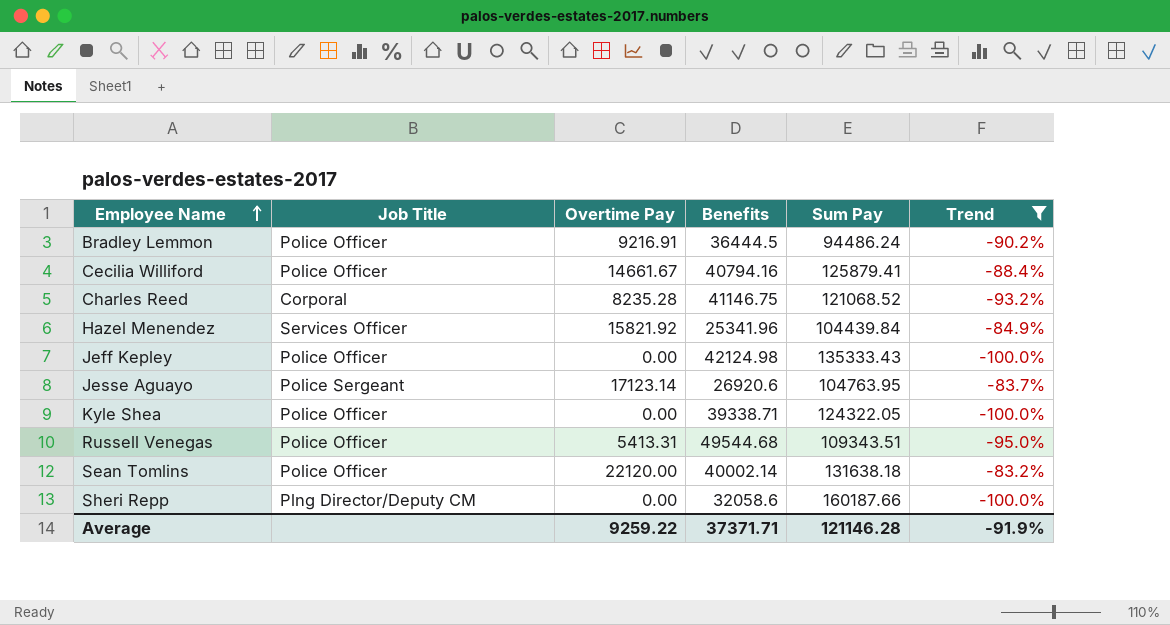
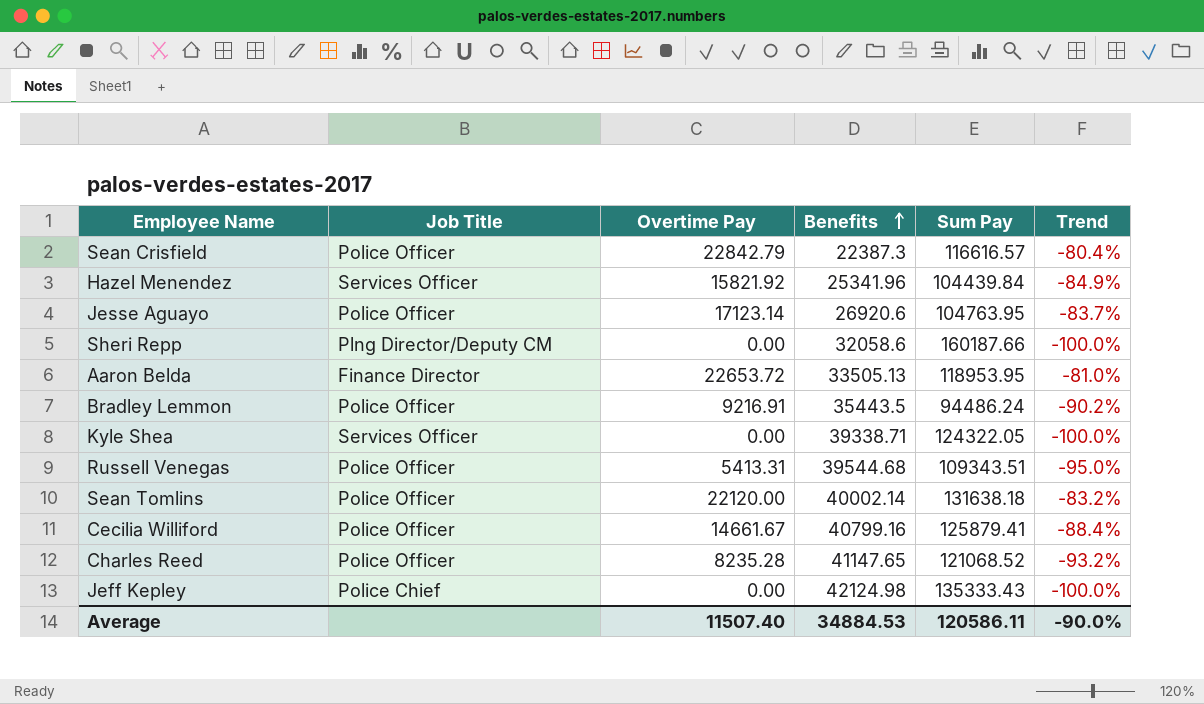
filter: Trend <= -83.2% -> none
row order: Employee Name ascending -> Benefits ascending
Jesse Aguayo | Job Title: Police Sergeant -> Police Officer
Bradley Lemmon | Benefits: 36444.5 -> 35443.5
Kyle Shea | Job Title: Police Officer -> Services Officer
Russell Venegas | Benefits: 49544.68 -> 39544.68
Cecilia Williford | Benefits: 40794.16 -> 40799.16
Charles Reed | Job Title: Corporal -> Police Officer
Charles Reed | Benefits: 41146.75 -> 41147.65
Jeff Kepley | Job Title: Police Officer -> Police Chief
Average | Overtime Pay: 9259.22 -> 11507.40
Average | Benefits: 37371.71 -> 34884.53
Average | Sum Pay: 121146.28 -> 120586.11
Average | Trend: -91.9% -> -90.0%

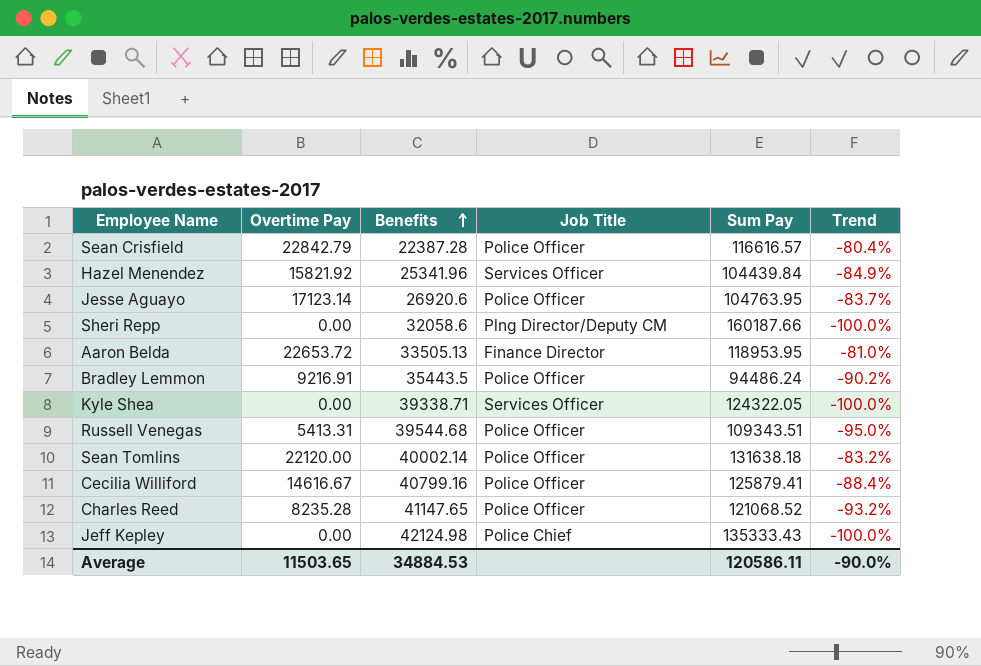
column Job Title | position: 2 -> 4
Sean Crisfield | Benefits: 22387.3 -> 22387.28
Cecilia Williford | Overtime Pay: 14661.67 -> 14616.67
Average | Overtime Pay: 11507.40 -> 11503.65

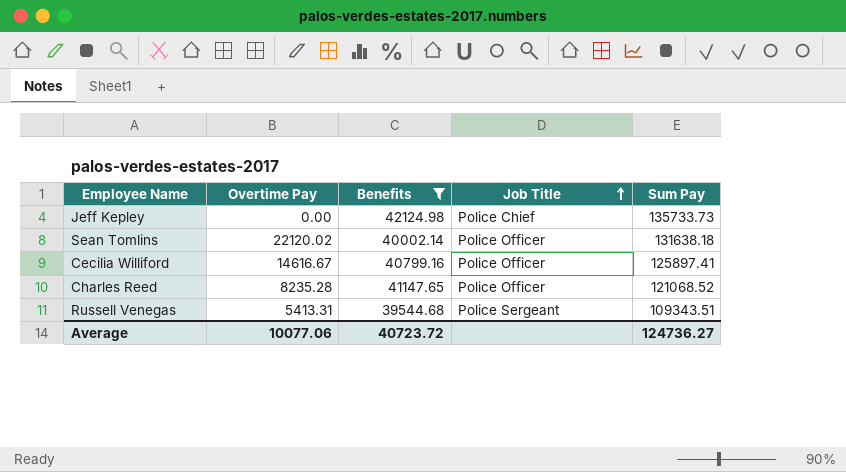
filter: none -> Benefits >= 39544.68
row order: Benefits ascending -> Job Title ascending
column Trend | formula: ([Overtime Pay] - [Sum Pay]) / [Sum Pay] -> none
Jeff Kepley | Sum Pay: 135333.43 -> 135733.73
Sean Tomlins | Overtime Pay: 22120.00 -> 22120.02
Cecilia Williford | Sum Pay: 125879.41 -> 125897.41
Russell Venegas | Job Title: Police Officer -> Police Sergeant
Average | Overtime Pay: 11503.65 -> 10077.06
Average | Benefits: 34884.53 -> 40723.72
Average | Sum Pay: 120586.11 -> 124736.27

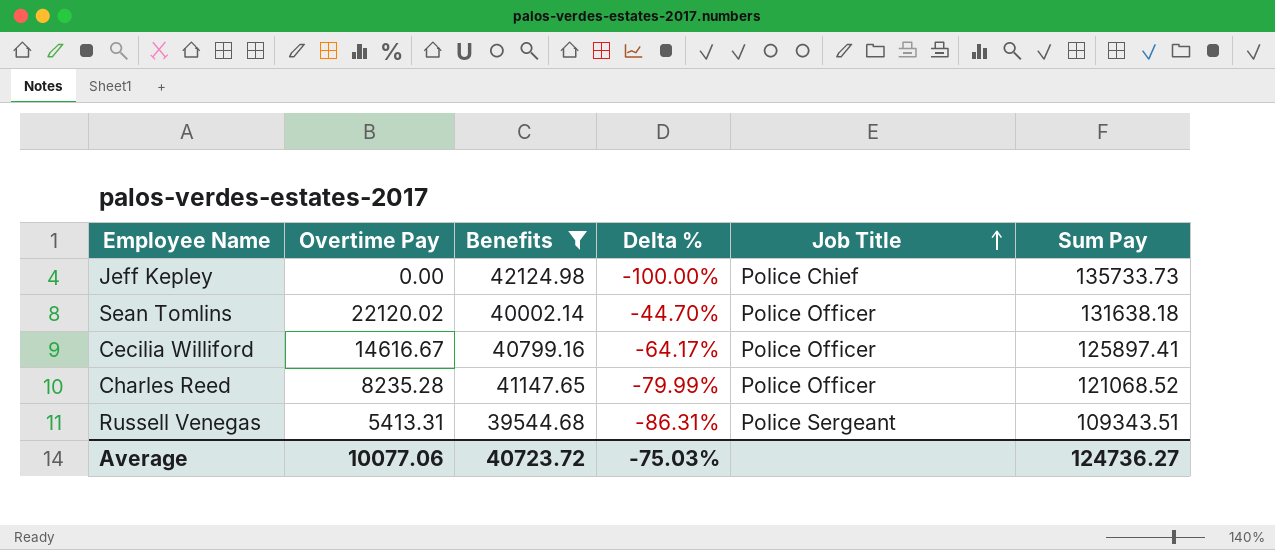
column Delta % | formula: none -> ([Overtime Pay] - [Benefits]) / [Benefits]

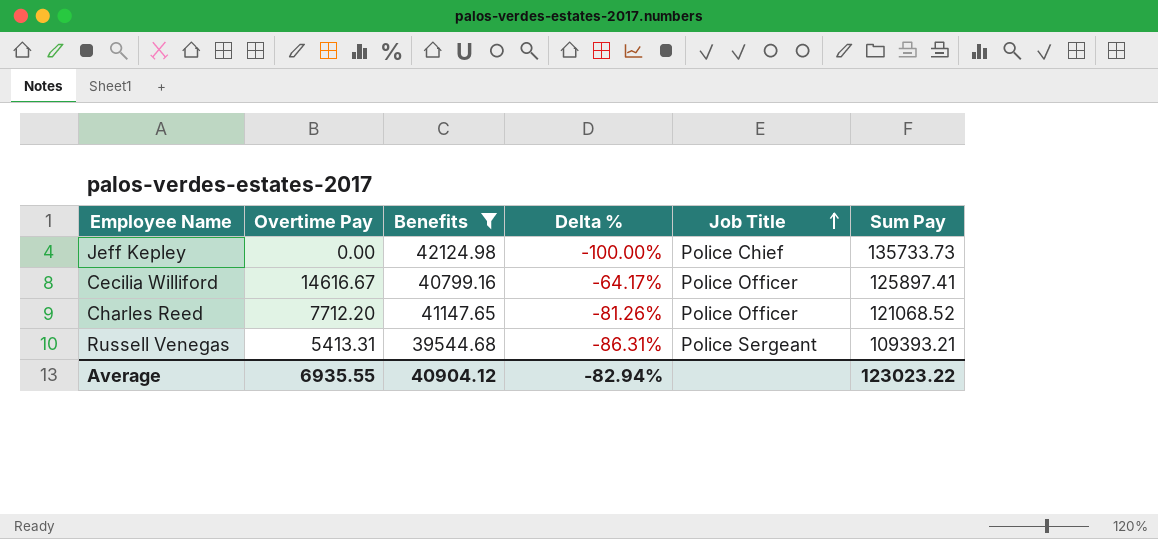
row Sean Tomlins: 22120.02 | 40002.14 | -44.70% | Police Officer | 131638.18 -> none
Charles Reed | Overtime Pay: 8235.28 -> 7712.20
Charles Reed | Delta %: -79.99% -> -81.26%
Russell Venegas | Sum Pay: 109343.51 -> 109393.21
Average | Overtime Pay: 10077.06 -> 6935.55
Average | Benefits: 40723.72 -> 40904.12
Average | Delta %: -75.03% -> -82.94%
Average | Sum Pay: 124736.27 -> 123023.22

